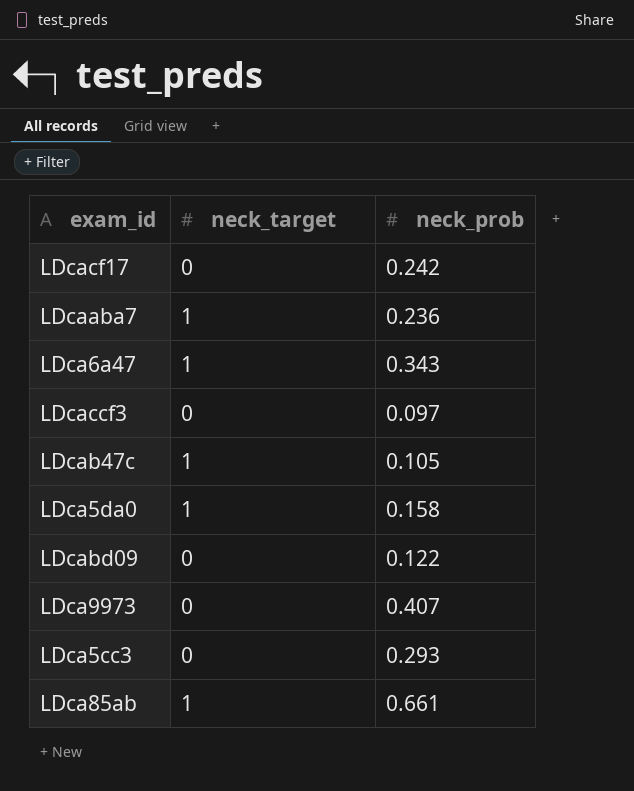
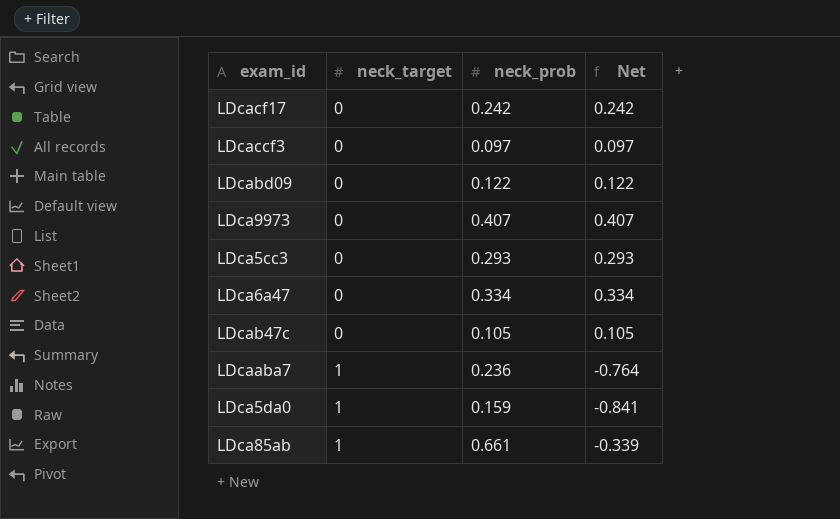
row order: none -> neck_target ascending
column Net | formula: none -> [neck_prob] - [neck_target]
LDca6a47 | neck_target: 1 -> 0
LDca6a47 | neck_prob: 0.343 -> 0.334
LDcab47c | neck_target: 1 -> 0
LDca5da0 | neck_prob: 0.158 -> 0.159

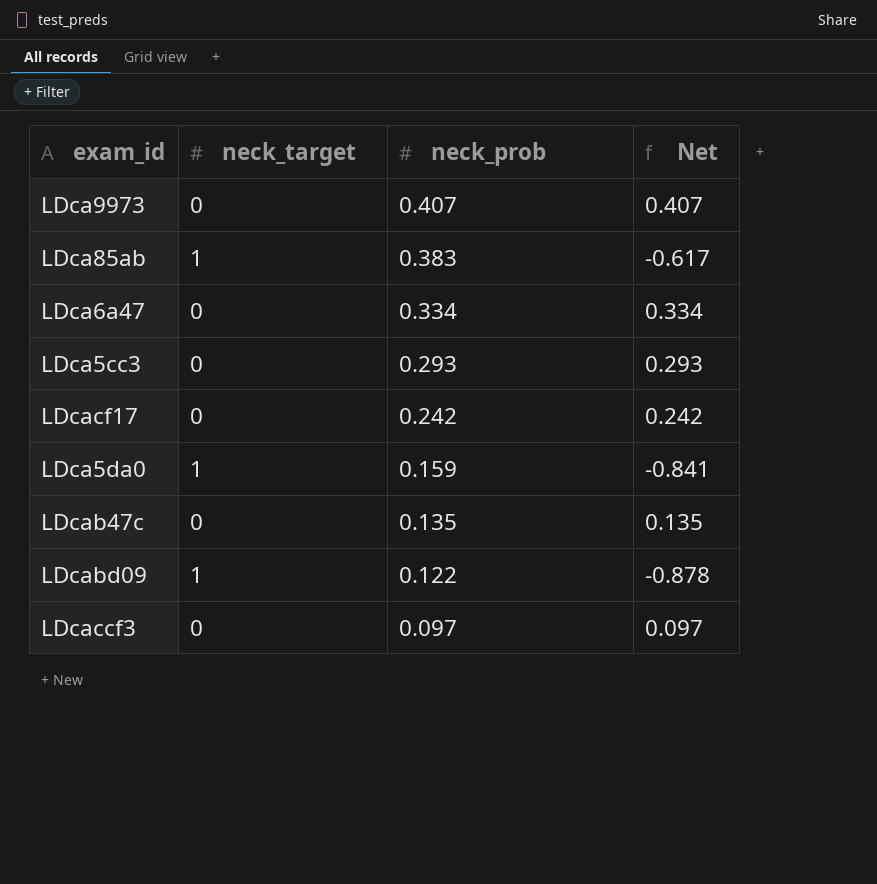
row order: neck_target ascending -> neck_prob descending
row LDcaaba7: 1 | 0.236 | -0.764 -> none
LDca85ab | neck_prob: 0.661 -> 0.383
LDca85ab | Net: -0.339 -> -0.617
LDcab47c | neck_prob: 0.105 -> 0.135
LDcab47c | Net: 0.105 -> 0.135
LDcabd09 | neck_target: 0 -> 1
LDcabd09 | Net: 0.122 -> -0.878

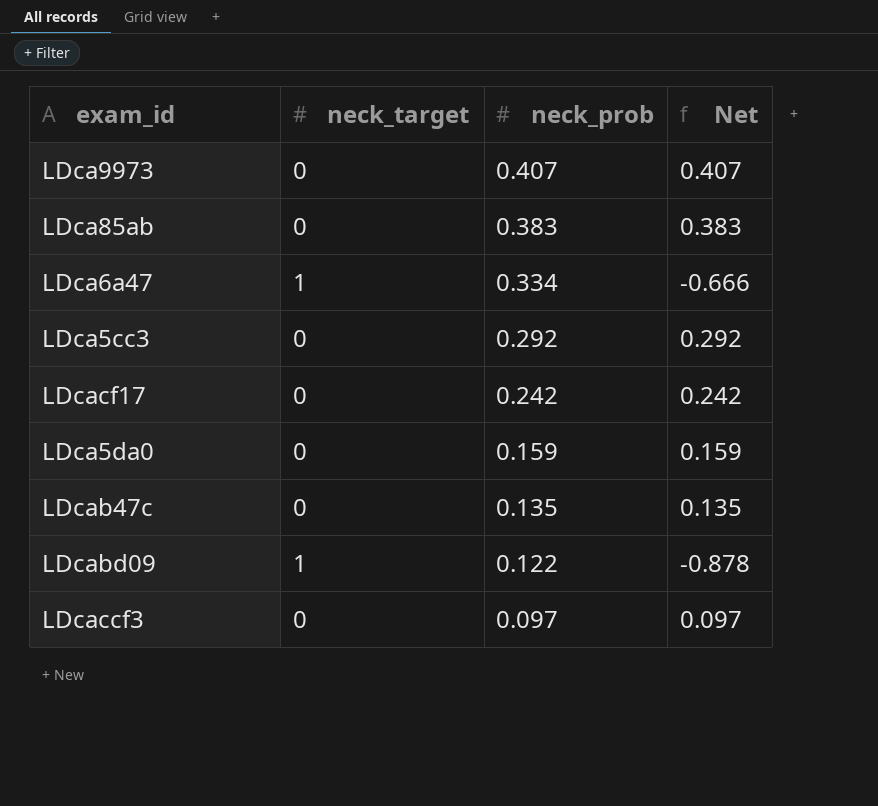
LDca85ab | neck_target: 1 -> 0
LDca85ab | Net: -0.617 -> 0.383
LDca6a47 | neck_target: 0 -> 1
LDca6a47 | Net: 0.334 -> -0.666
LDca5cc3 | neck_prob: 0.293 -> 0.292
LDca5cc3 | Net: 0.293 -> 0.292
LDca5da0 | neck_target: 1 -> 0
LDca5da0 | Net: -0.841 -> 0.159

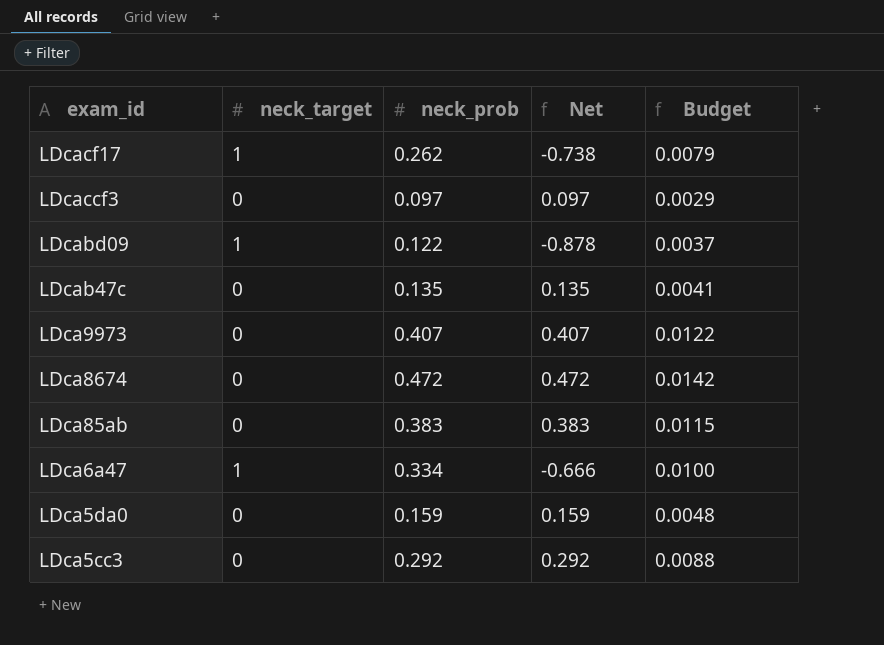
row order: neck_prob descending -> exam_id descending
column Budget | formula: none -> [neck_prob] * 0.03
LDcacf17 | neck_target: 0 -> 1
LDcacf17 | neck_prob: 0.242 -> 0.262
LDcacf17 | Net: 0.242 -> -0.738
row LDca8674: none -> 0 | 0.472 | 0.472 | 0.0142

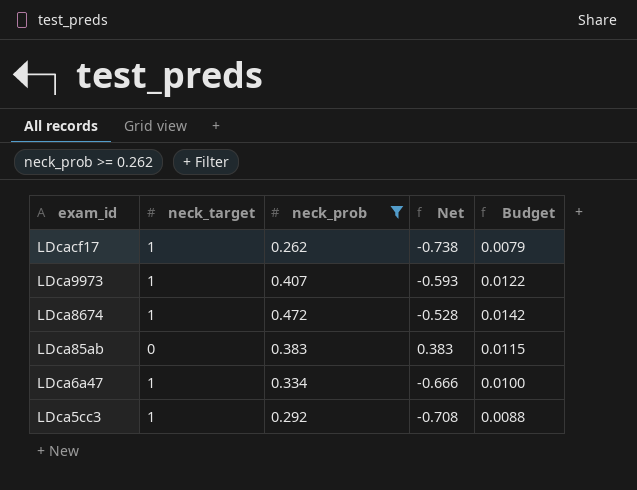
filter: none -> neck_prob >= 0.262
LDca9973 | neck_target: 0 -> 1
LDca9973 | Net: 0.407 -> -0.593
LDca8674 | neck_target: 0 -> 1
LDca8674 | Net: 0.472 -> -0.528
LDca5cc3 | neck_target: 0 -> 1
LDca5cc3 | Net: 0.292 -> -0.708

